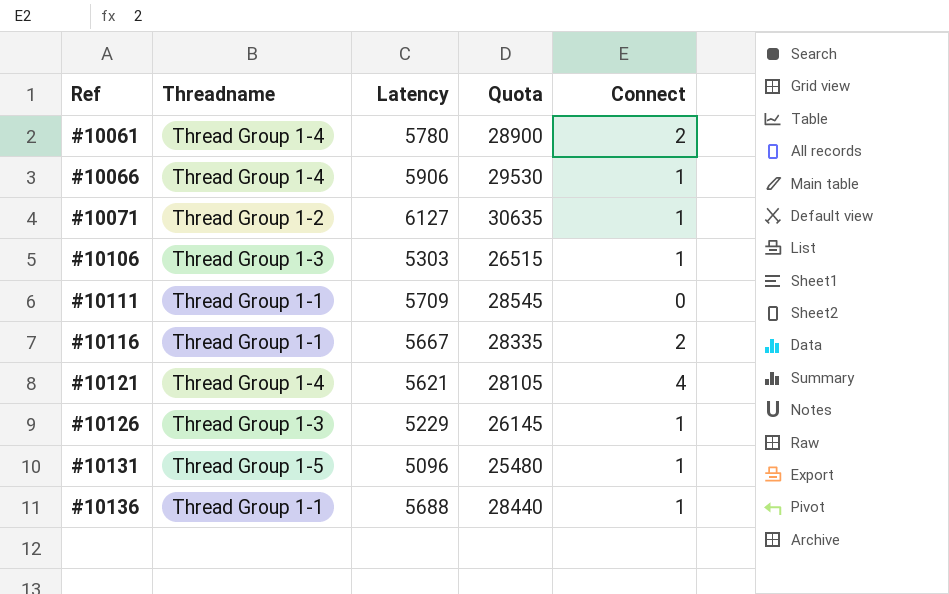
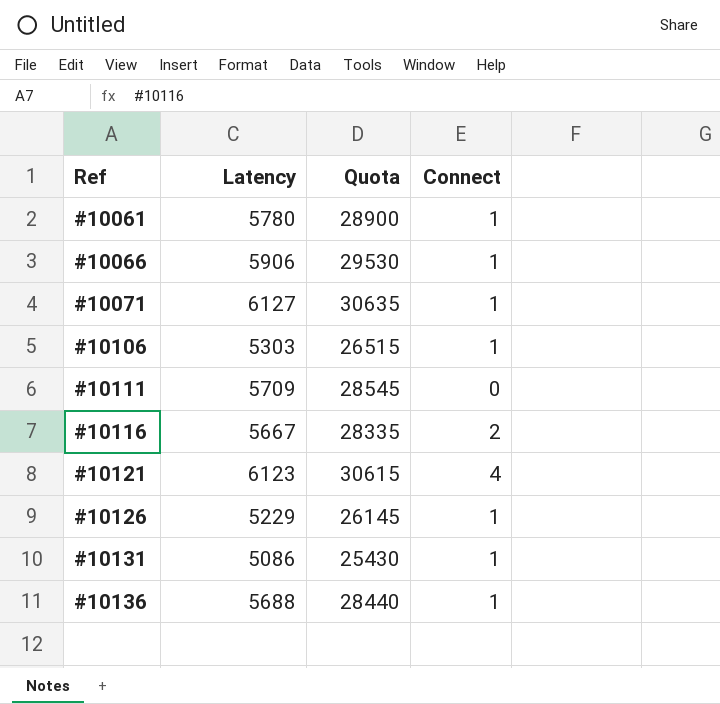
column Threadname | position: 2 -> none
#10061 | Connect: 2 -> 1
#10121 | Latency: 5621 -> 6123
#10121 | Quota: 28105 -> 30615
#10131 | Latency: 5096 -> 5086
#10131 | Quota: 25480 -> 25430

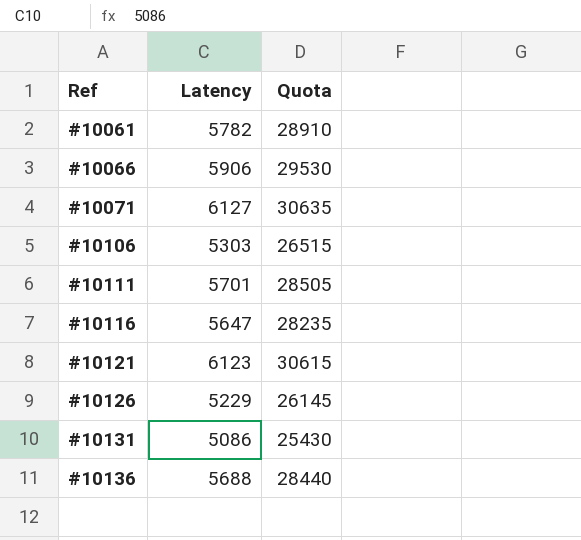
column Connect | position: 4 -> none
#10061 | Latency: 5780 -> 5782
#10061 | Quota: 28900 -> 28910
#10111 | Latency: 5709 -> 5701
#10111 | Quota: 28545 -> 28505
#10116 | Latency: 5667 -> 5647
#10116 | Quota: 28335 -> 28235

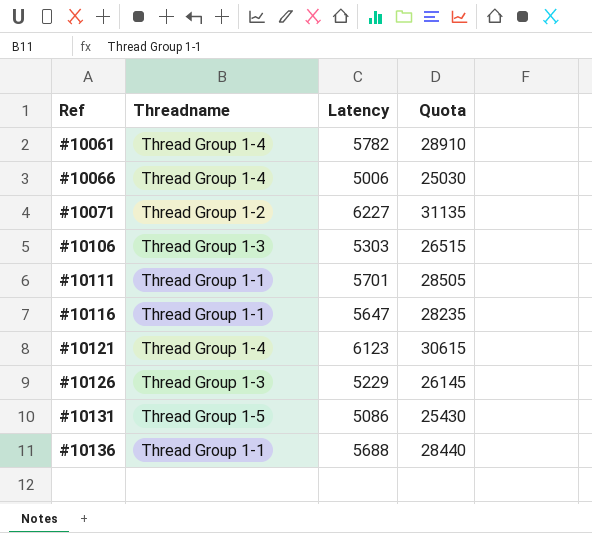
column Threadname | position: none -> 2
#10066 | Latency: 5906 -> 5006
#10066 | Quota: 29530 -> 25030
#10071 | Latency: 6127 -> 6227
#10071 | Quota: 30635 -> 31135

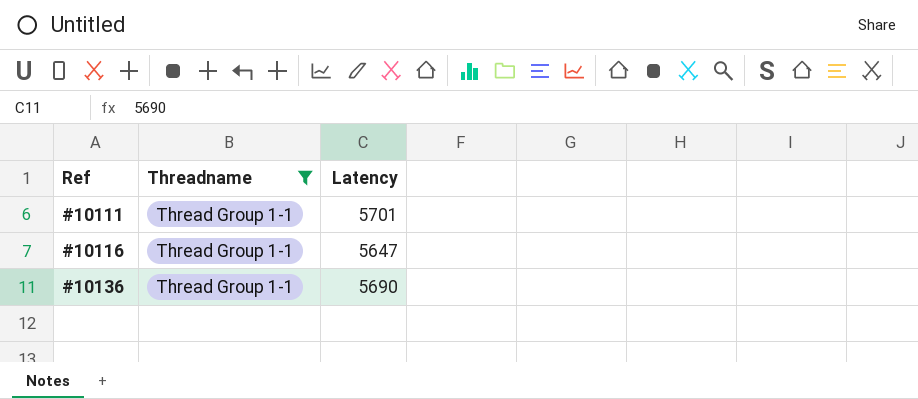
filter: none -> Threadname = Thread Group 1-1
column Quota | formula: [Latency] * 5 -> none
#10136 | Latency: 5688 -> 5690

